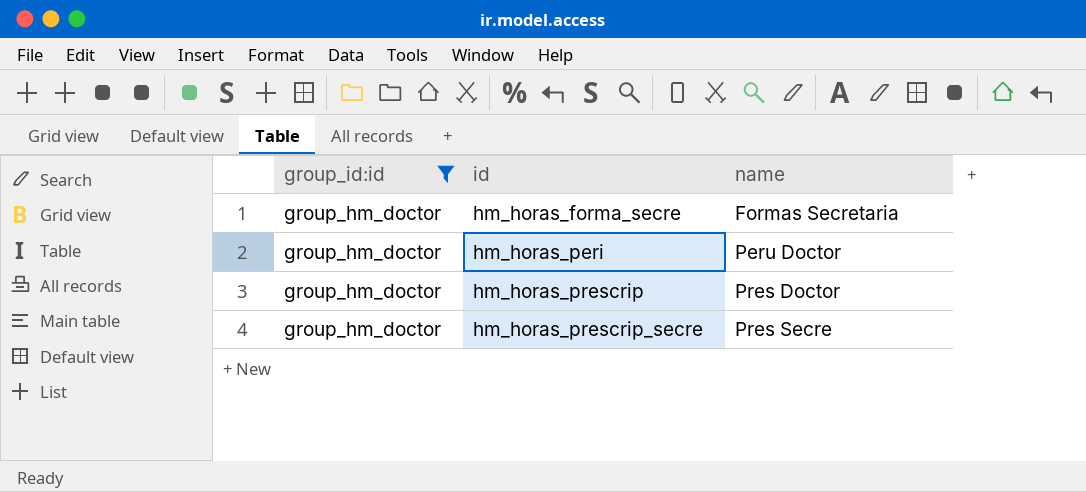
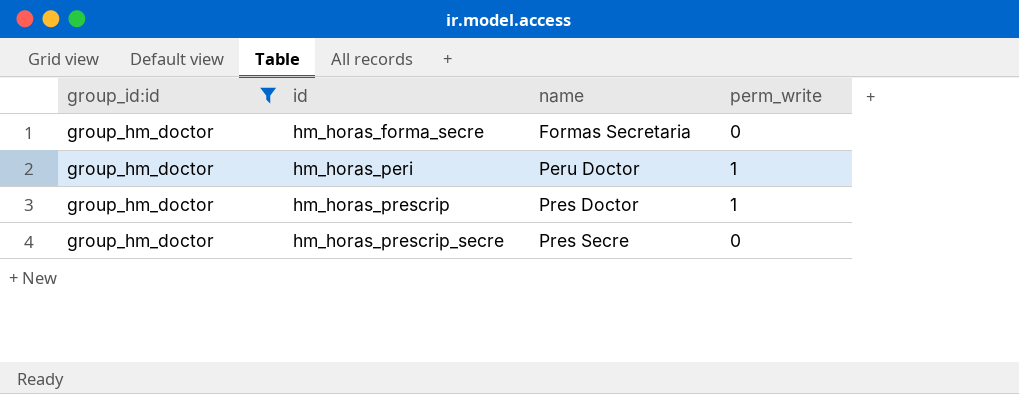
column perm_write | position: none -> 4

